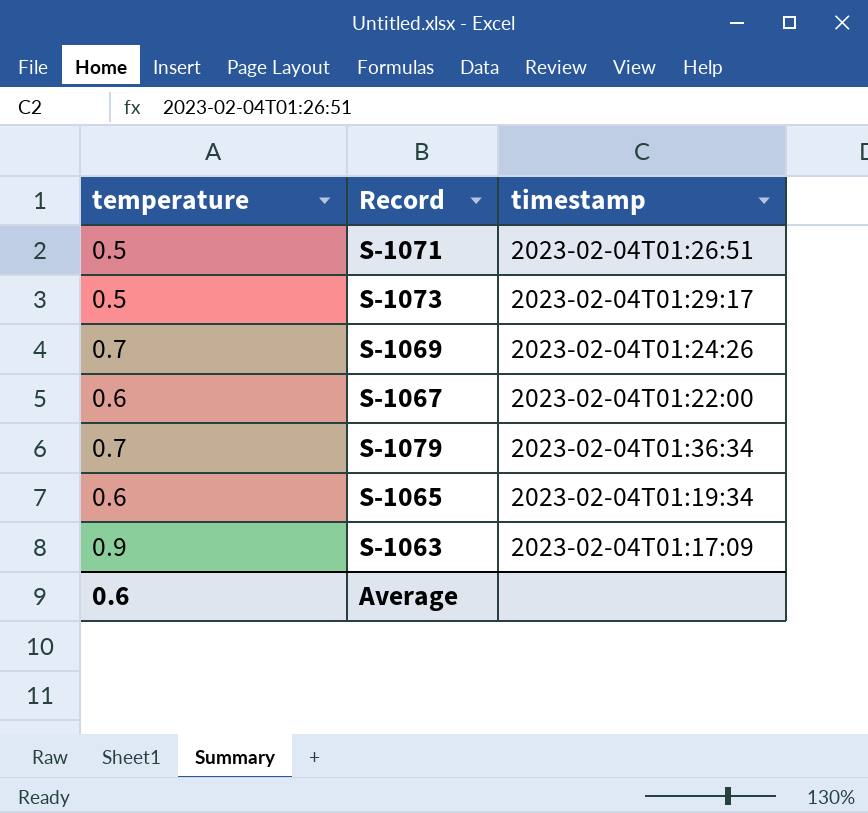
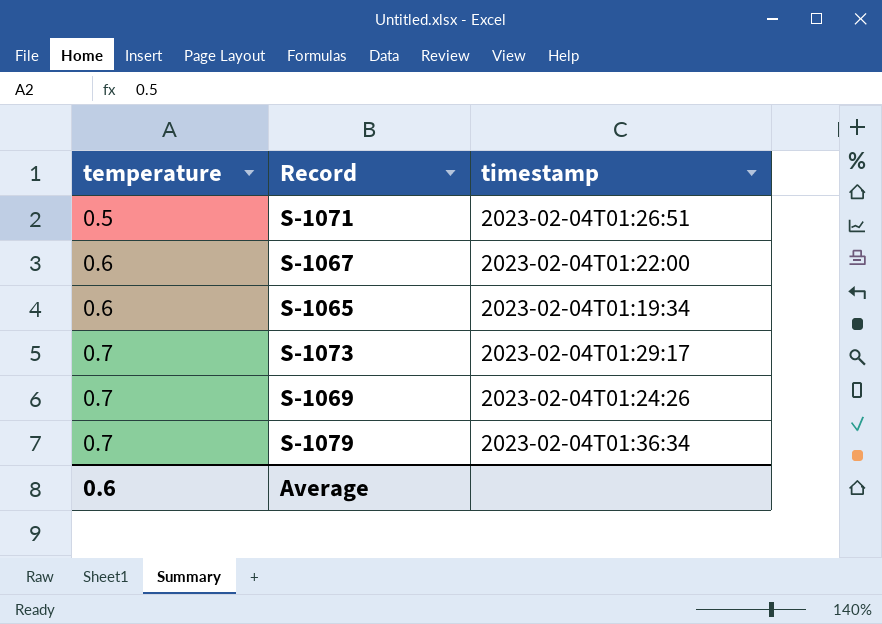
row order: none -> temperature ascending
row S-1063: 0.9 | 2023-02-04T01:17:09 -> none
S-1073 | temperature: 0.5 -> 0.7

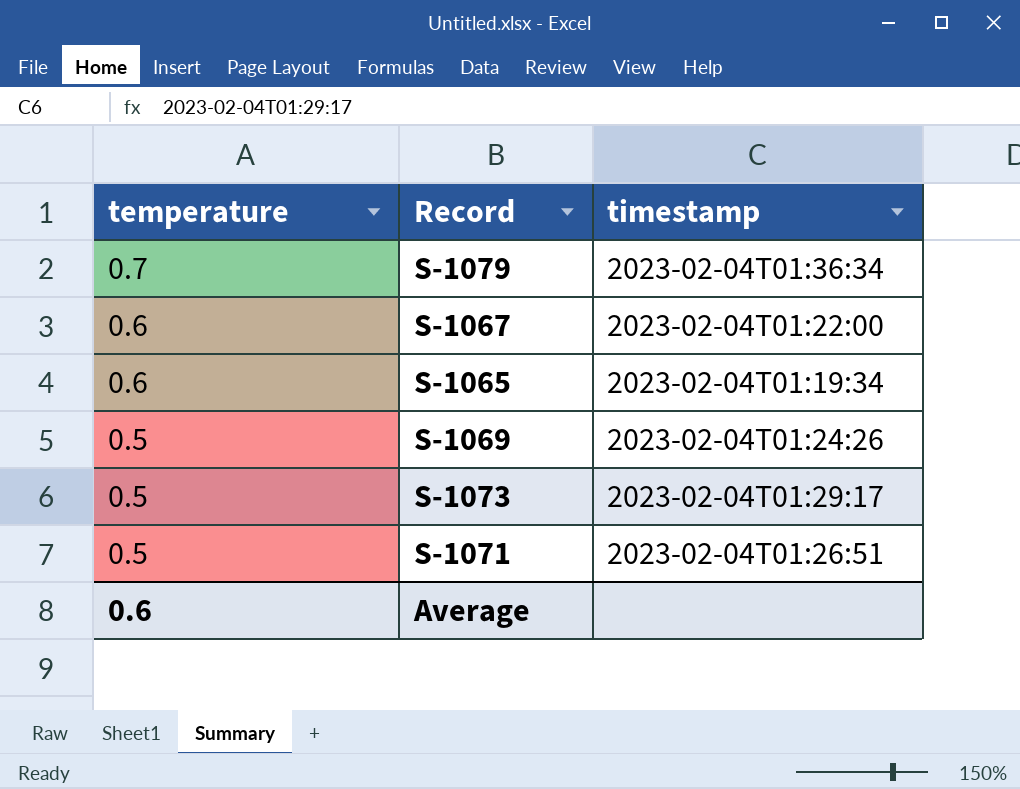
row order: temperature ascending -> temperature descending
S-1069 | temperature: 0.7 -> 0.5
S-1073 | temperature: 0.7 -> 0.5

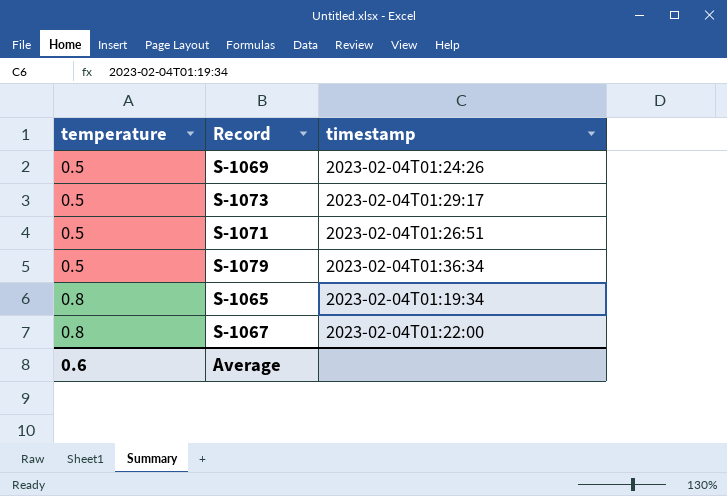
row order: temperature descending -> temperature ascending
S-1079 | temperature: 0.7 -> 0.5
S-1065 | temperature: 0.6 -> 0.8
S-1067 | temperature: 0.6 -> 0.8

